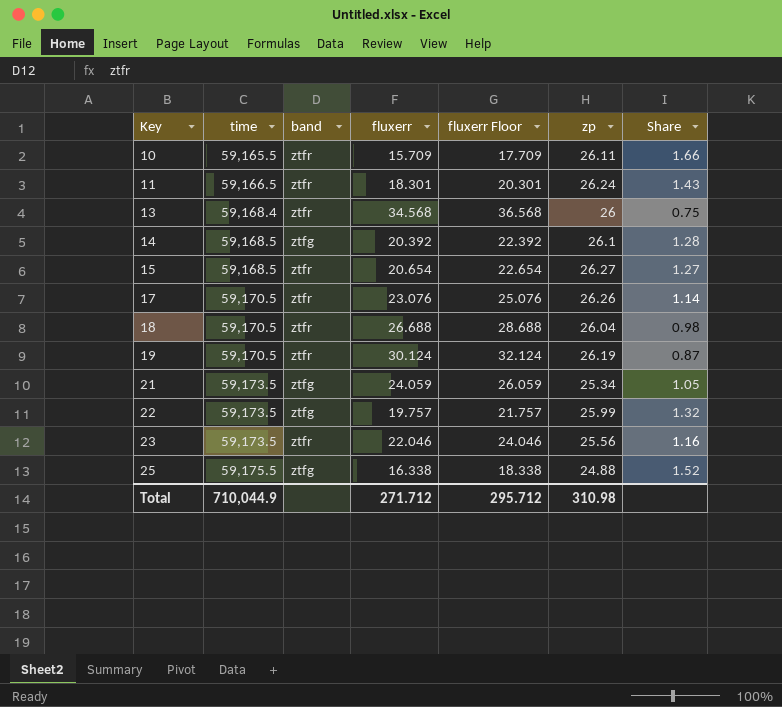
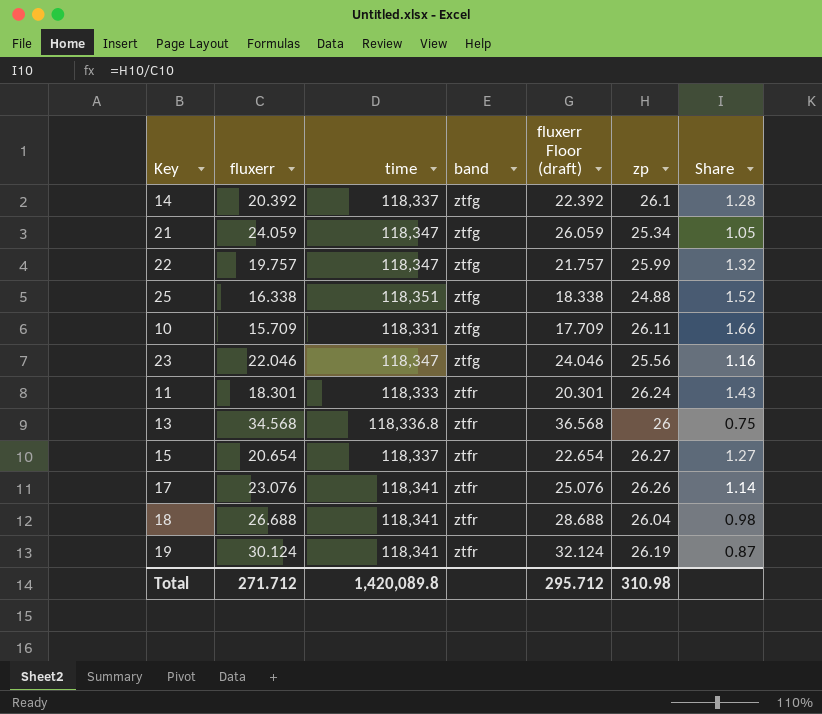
row order: Key ascending -> band ascending
column fluxerr | position: 4 -> 2
column name: fluxerr Floor -> fluxerr Floor (draft)
14 | time: 59,168.5 -> 118,337
21 | time: 59,173.5 -> 118,347
22 | time: 59,173.5 -> 118,347
25 | time: 59,175.5 -> 118,351
10 | time: 59,165.5 -> 118,331
10 | band: ztfr -> ztfg
23 | time: 59,173.5 -> 118,347
23 | band: ztfr -> ztfg
11 | time: 59,166.5 -> 118,333
13 | time: 59,168.4 -> 118,336.8
15 | time: 59,168.5 -> 118,337
17 | time: 59,170.5 -> 118,341
18 | time: 59,170.5 -> 118,341
19 | time: 59,170.5 -> 118,341
Total | time: 710,044.9 -> 1,420,089.8

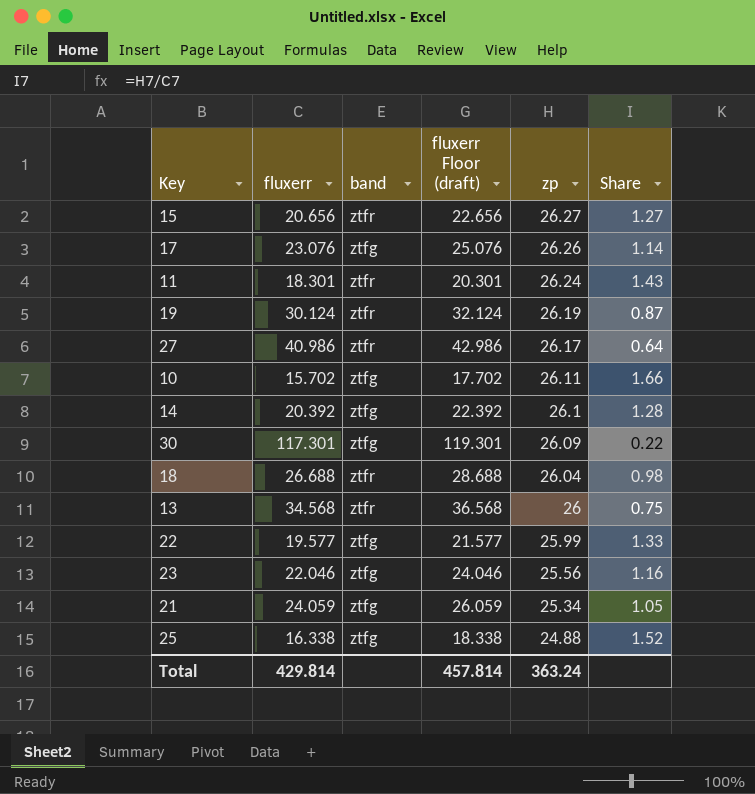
row order: band ascending -> zp descending
column time | position: 3 -> none
15 | fluxerr: 20.654 -> 20.656
15 | fluxerr Floor (draft): 22.654 -> 22.656
17 | band: ztfr -> ztfg
row 27: none -> 40.986 | ztfr | 42.986 | 26.17 | 0.64
10 | fluxerr: 15.709 -> 15.702
10 | fluxerr Floor (draft): 17.709 -> 17.702
row 30: none -> 117.301 | ztfg | 119.301 | 26.09 | 0.22
22 | fluxerr: 19.757 -> 19.577
22 | fluxerr Floor (draft): 21.757 -> 21.577
22 | Share: 1.32 -> 1.33
Total | fluxerr: 271.712 -> 429.814
Total | fluxerr Floor (draft): 295.712 -> 457.814
Total | zp: 310.98 -> 363.24

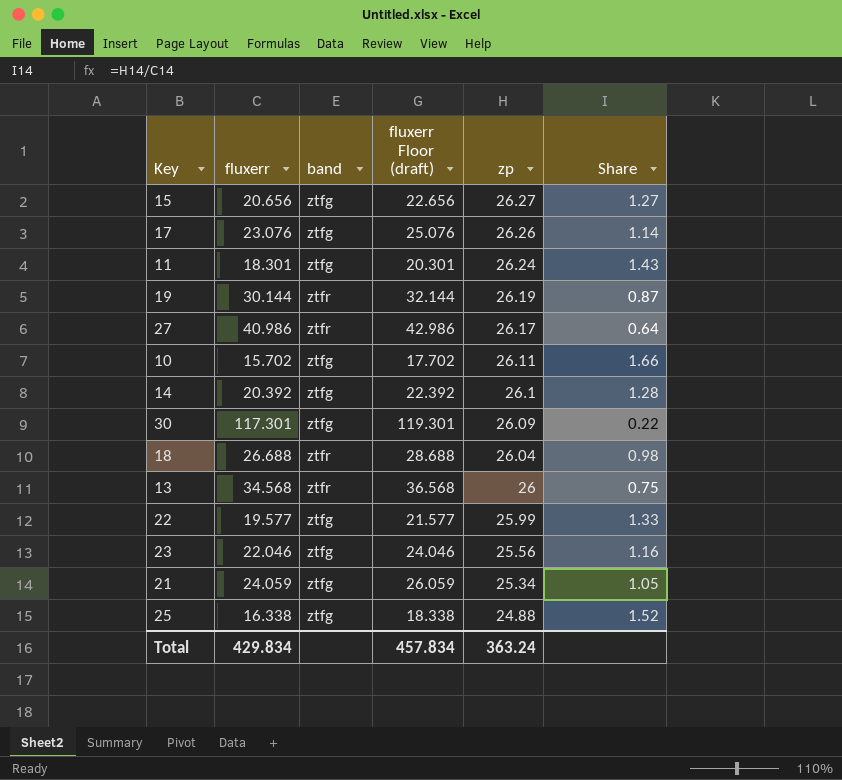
15 | band: ztfr -> ztfg
11 | band: ztfr -> ztfg
19 | fluxerr: 30.124 -> 30.144
19 | fluxerr Floor (draft): 32.124 -> 32.144
Total | fluxerr: 429.814 -> 429.834
Total | fluxerr Floor (draft): 457.814 -> 457.834

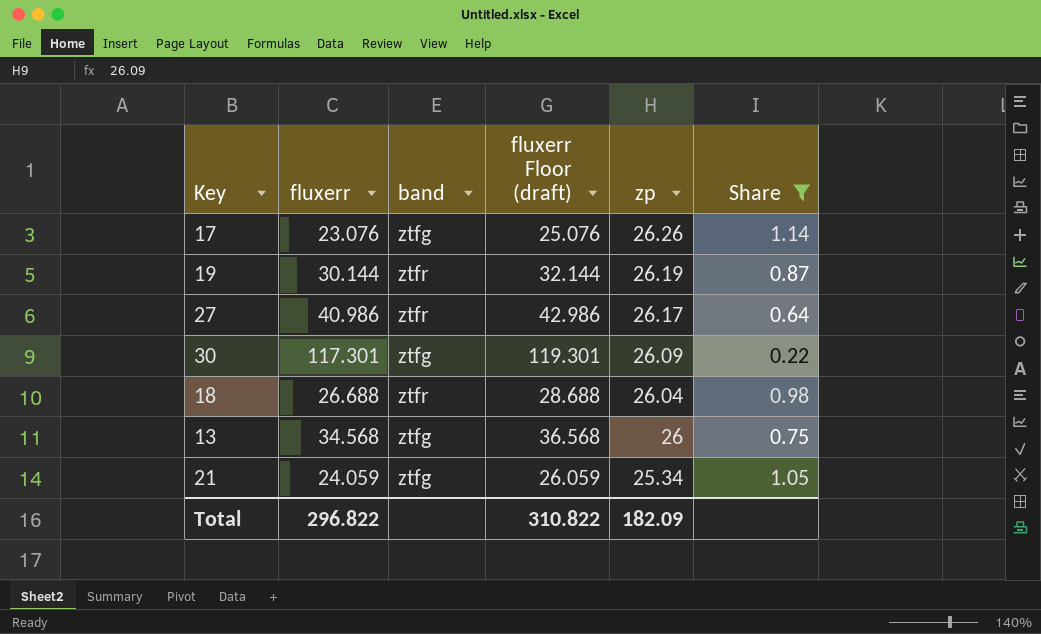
filter: none -> Share <= 1.14
13 | band: ztfr -> ztfg
Total | fluxerr: 429.834 -> 296.822
Total | fluxerr Floor (draft): 457.834 -> 310.822
Total | zp: 363.24 -> 182.09

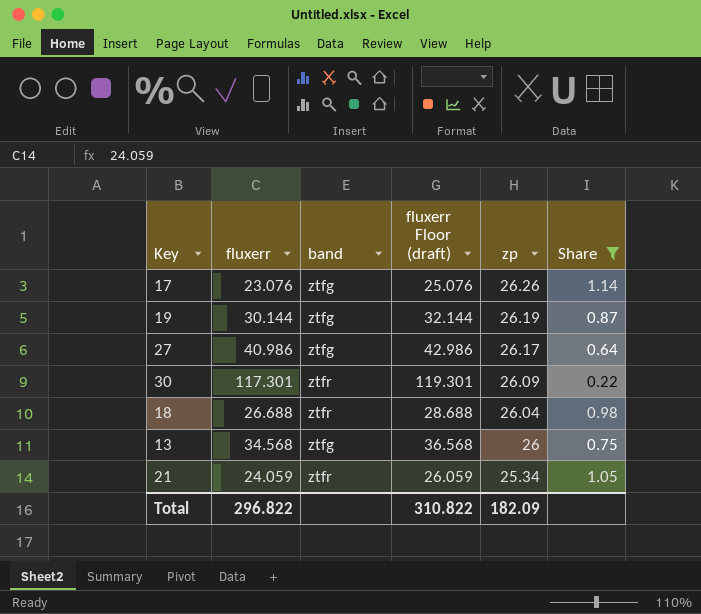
19 | band: ztfr -> ztfg
27 | band: ztfr -> ztfg
30 | band: ztfg -> ztfr
21 | band: ztfg -> ztfr

